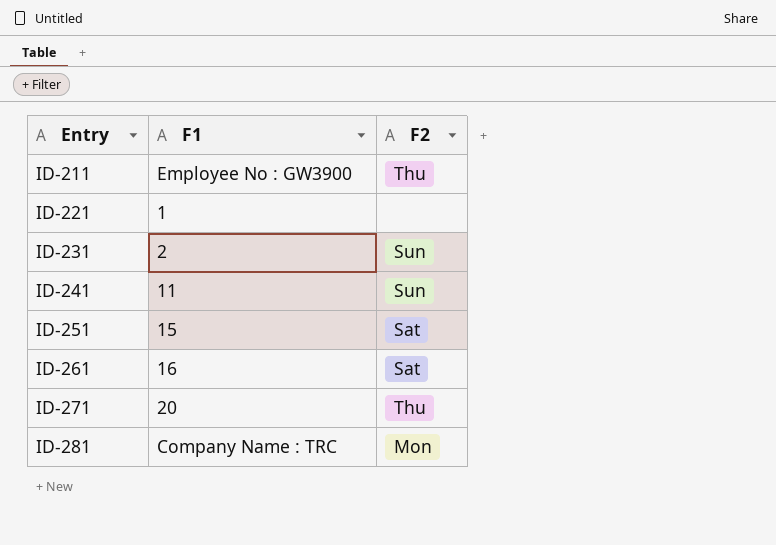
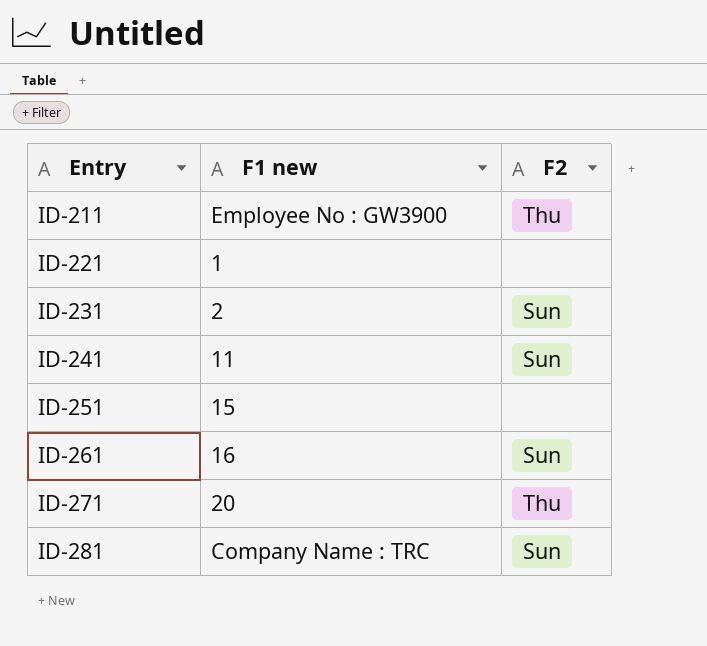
column name: F1 -> F1 new
ID-251 | F2: Sat -> none
ID-261 | F2: Sat -> Sun
ID-281 | F2: Mon -> Sun

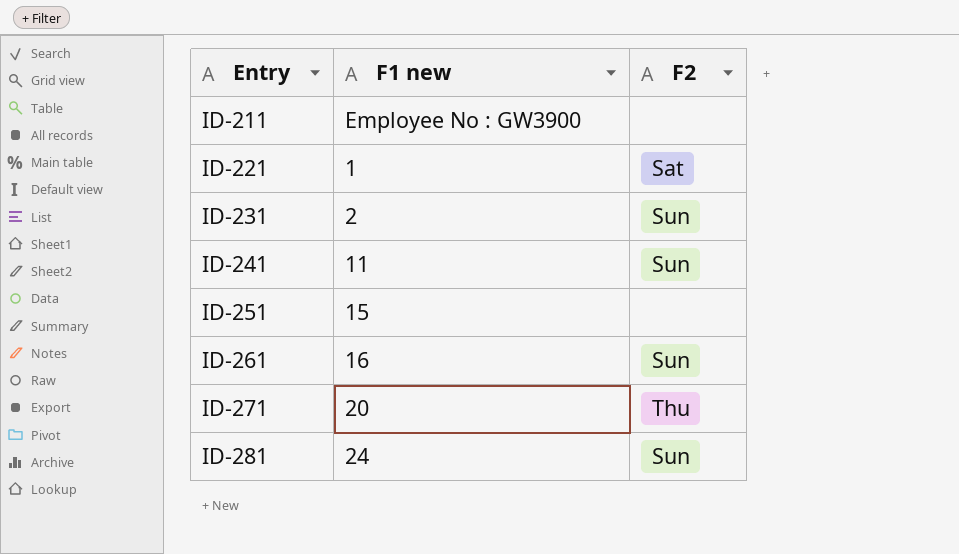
ID-211 | F2: Thu -> none
ID-221 | F2: none -> Sat
ID-281 | F1 new: Company Name : TRC -> 24

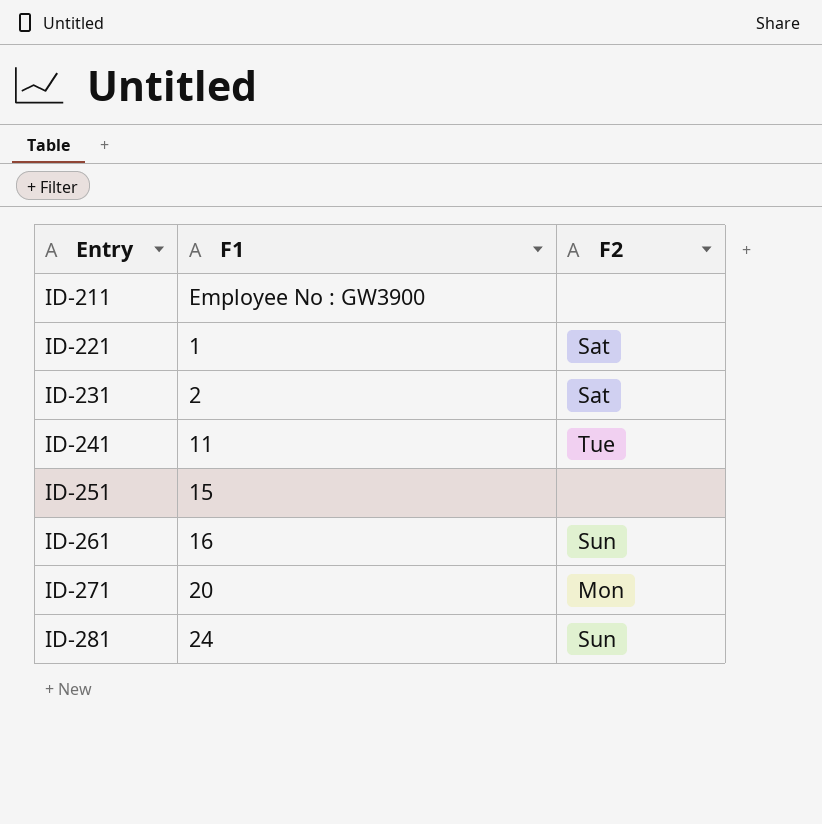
column name: F1 new -> F1
ID-231 | F2: Sun -> Sat
ID-241 | F2: Sun -> Tue
ID-271 | F2: Thu -> Mon

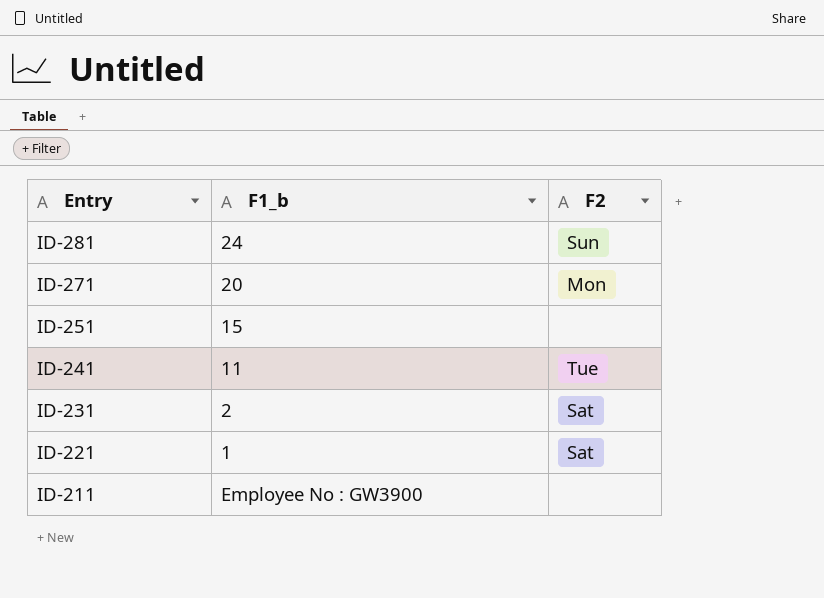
row order: Entry ascending -> Entry descending
column name: F1 -> F1_b
row ID-261: 16 | Sun -> none

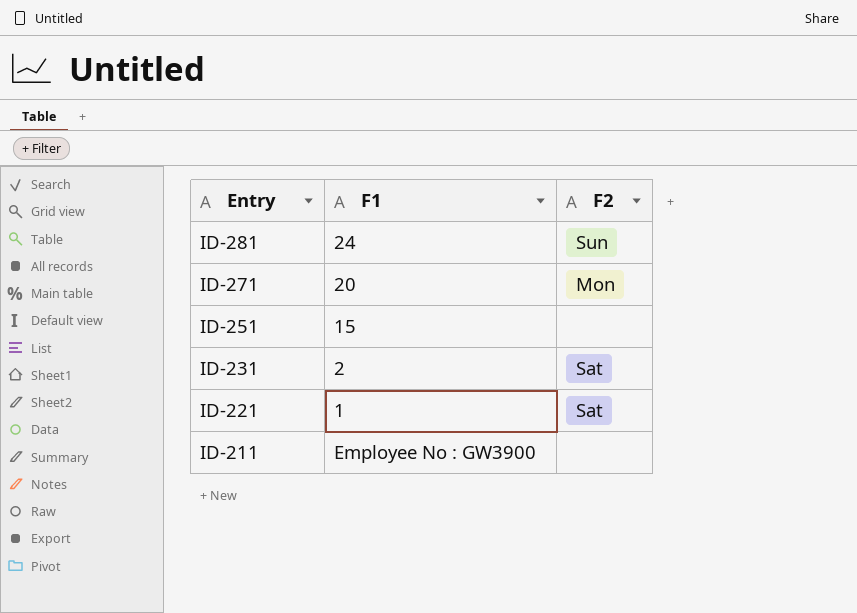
column name: F1_b -> F1
row ID-241: 11 | Tue -> none

